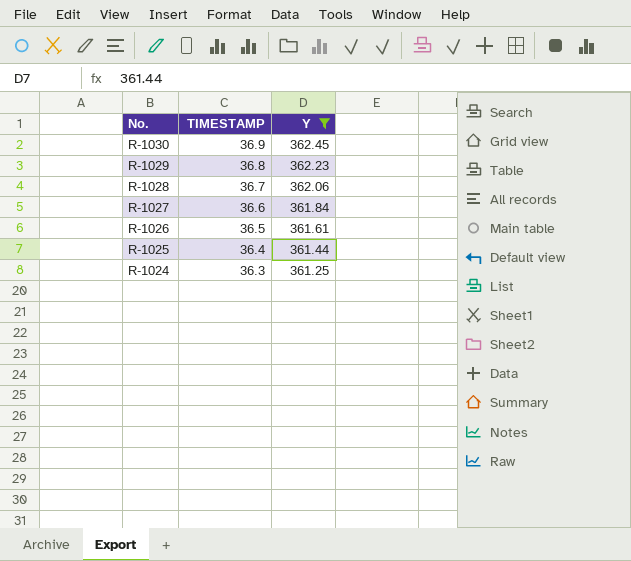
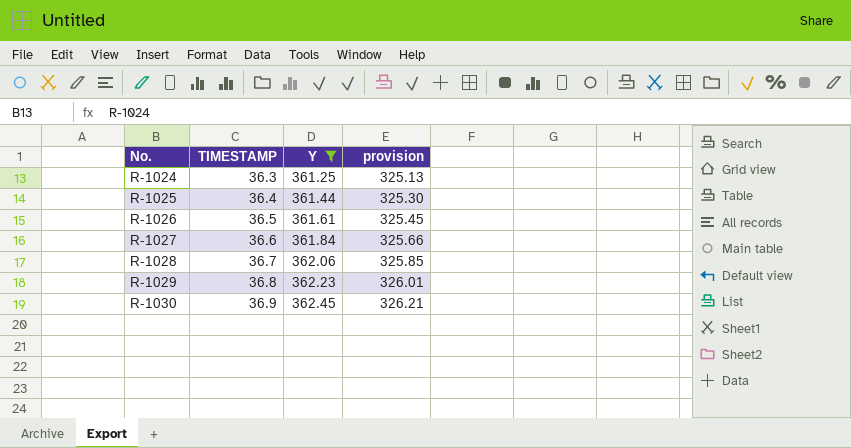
row order: No. descending -> No. ascending
column provision | formula: none -> [Y] * 0.9

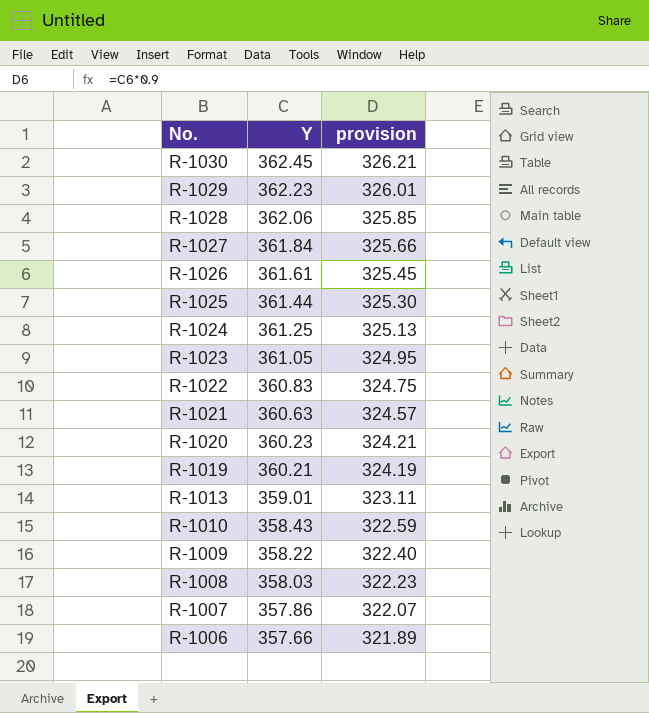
filter: Y >= 361.25 -> none
row order: No. ascending -> No. descending
column TIMESTAMP | position: 2 -> none

